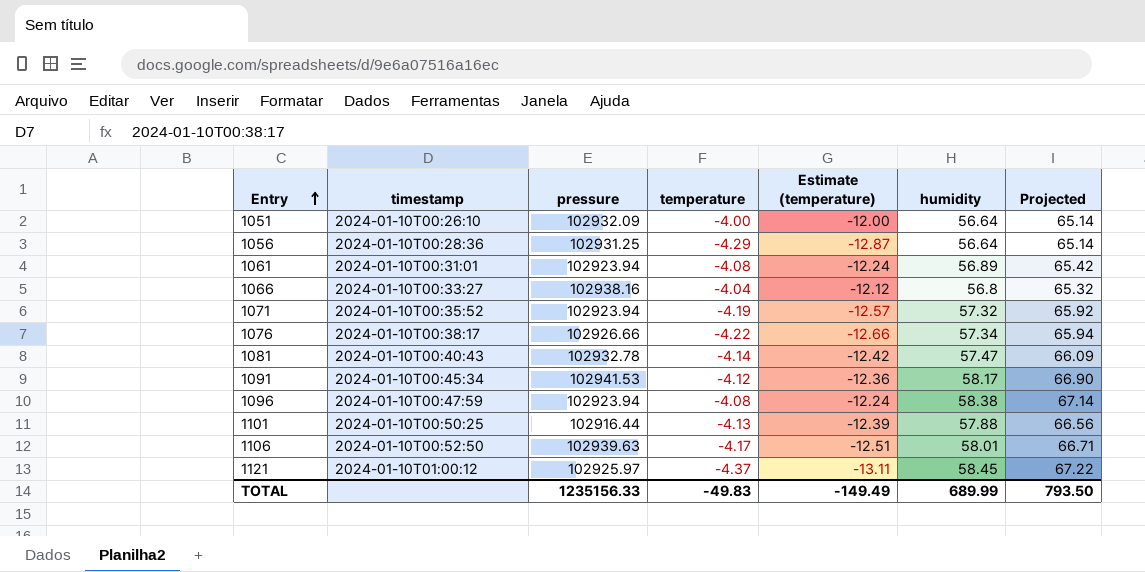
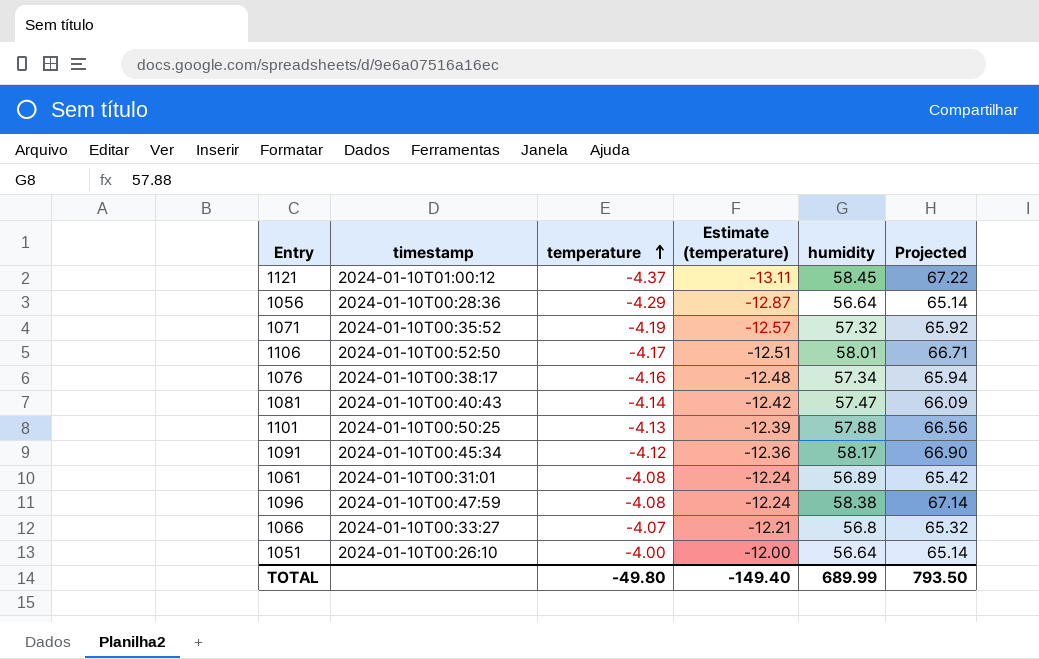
row order: Entry ascending -> temperature ascending
column pressure | position: 3 -> none
1076 | temperature: -4.22 -> -4.16
1076 | Estimate (temperature): -12.66 -> -12.48
1066 | temperature: -4.04 -> -4.07
1066 | Estimate (temperature): -12.12 -> -12.21
TOTAL | temperature: -49.83 -> -49.80
TOTAL | Estimate (temperature): -149.49 -> -149.40

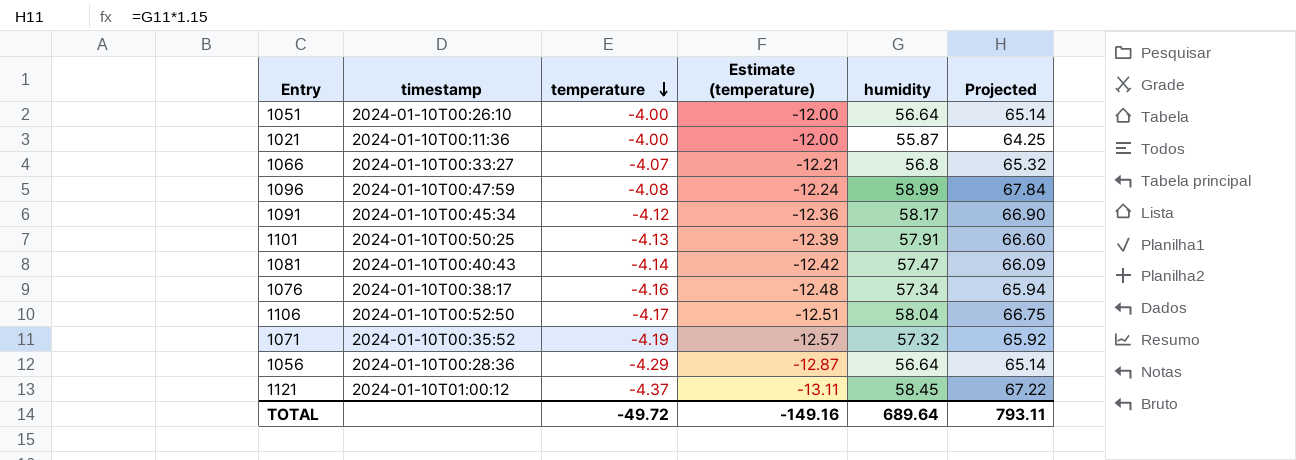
row order: temperature ascending -> temperature descending
row 1061: 2024-01-10T00:31:01 | -4.08 | -12.24 | 56.89 | 65.42 -> none
row 1021: none -> 2024-01-10T00:11:36 | -4.00 | -12.00 | 55.87 | 64.25
1096 | humidity: 58.38 -> 58.99
1096 | Projected: 67.14 -> 67.84
1101 | humidity: 57.88 -> 57.91
1101 | Projected: 66.56 -> 66.60
1106 | humidity: 58.01 -> 58.04
1106 | Projected: 66.71 -> 66.75
TOTAL | temperature: -49.80 -> -49.72
TOTAL | Estimate (temperature): -149.40 -> -149.16
TOTAL | humidity: 689.99 -> 689.64
TOTAL | Projected: 793.50 -> 793.11

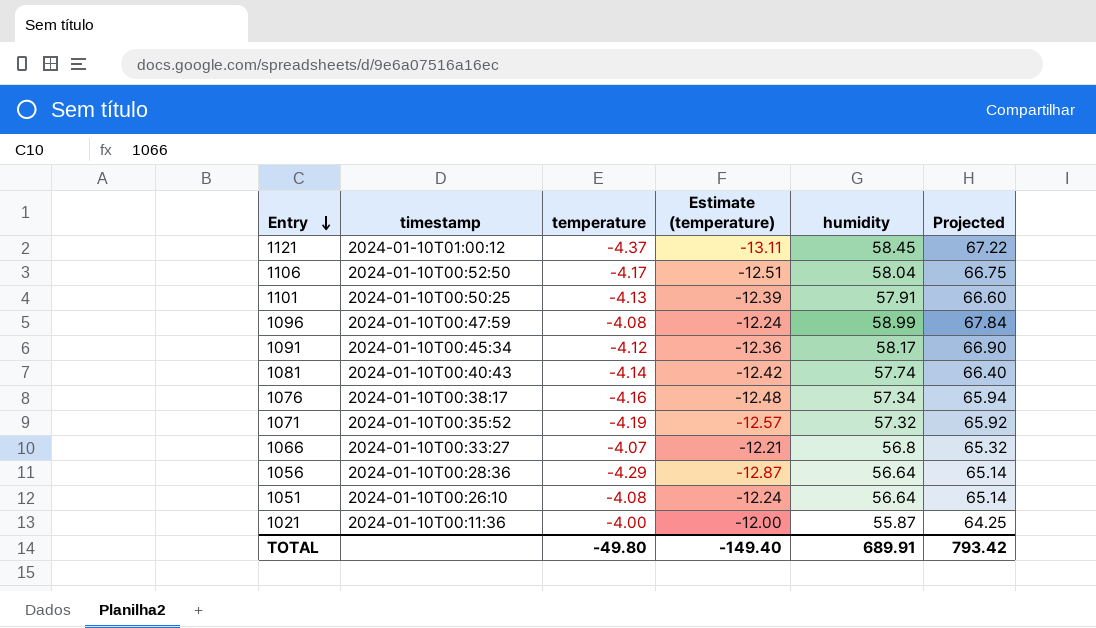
row order: temperature descending -> Entry descending
1081 | humidity: 57.47 -> 57.74
1081 | Projected: 66.09 -> 66.40
1051 | temperature: -4.00 -> -4.08
1051 | Estimate (temperature): -12.00 -> -12.24
TOTAL | temperature: -49.72 -> -49.80
TOTAL | Estimate (temperature): -149.16 -> -149.40
TOTAL | humidity: 689.64 -> 689.91
TOTAL | Projected: 793.11 -> 793.42

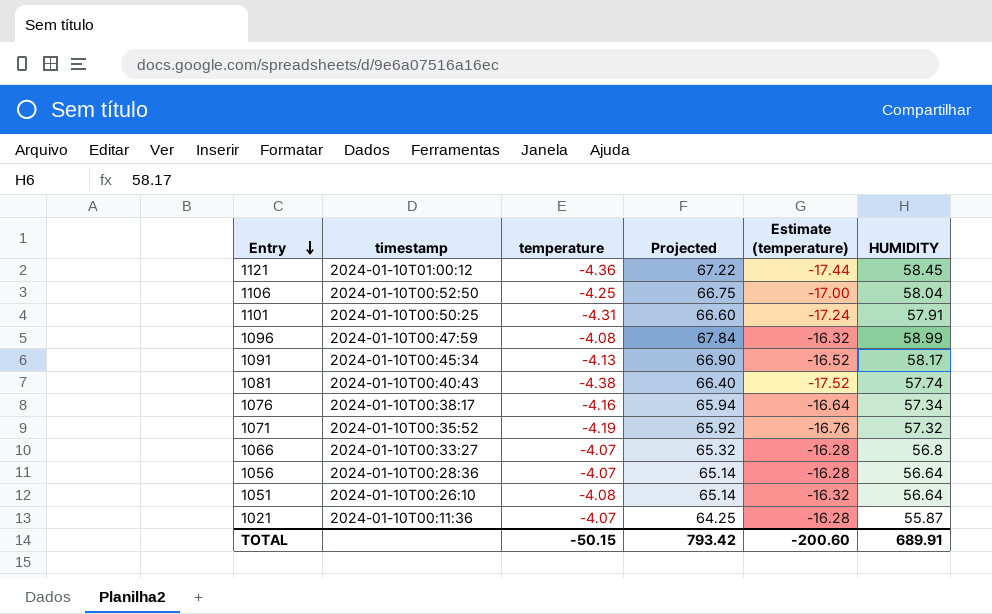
column Projected | position: 6 -> 4
column Estimate (temperature) | formula: [temperature] * 3 -> [temperature] * 4
column name: humidity -> HUMIDITY
1121 | temperature: -4.37 -> -4.36
1106 | temperature: -4.17 -> -4.25
1101 | temperature: -4.13 -> -4.31
1091 | temperature: -4.12 -> -4.13
1081 | temperature: -4.14 -> -4.38
1056 | temperature: -4.29 -> -4.07
1021 | temperature: -4.00 -> -4.07
TOTAL | temperature: -49.80 -> -50.15
TOTAL | Estimate (temperature): -149.40 -> -200.60

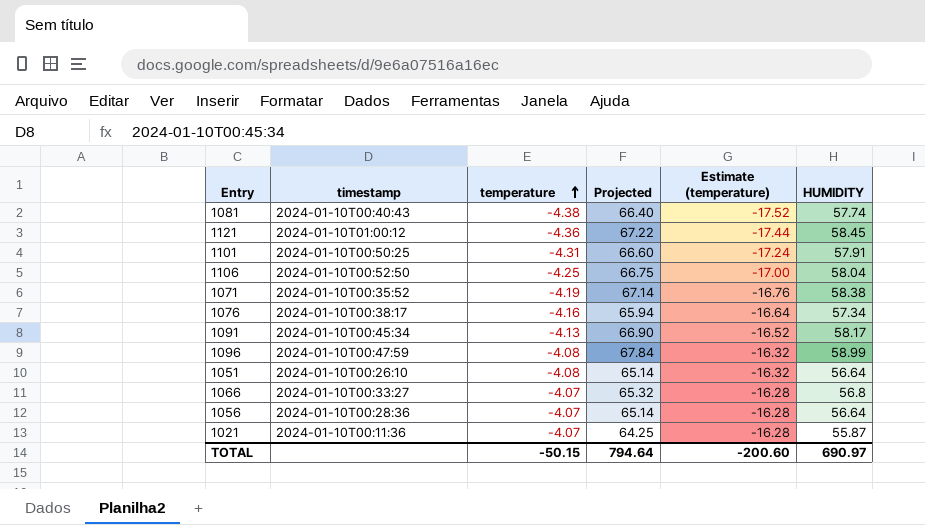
row order: Entry descending -> temperature ascending
1071 | Projected: 65.92 -> 67.14
1071 | HUMIDITY: 57.32 -> 58.38
TOTAL | Projected: 793.42 -> 794.64
TOTAL | HUMIDITY: 689.91 -> 690.97

